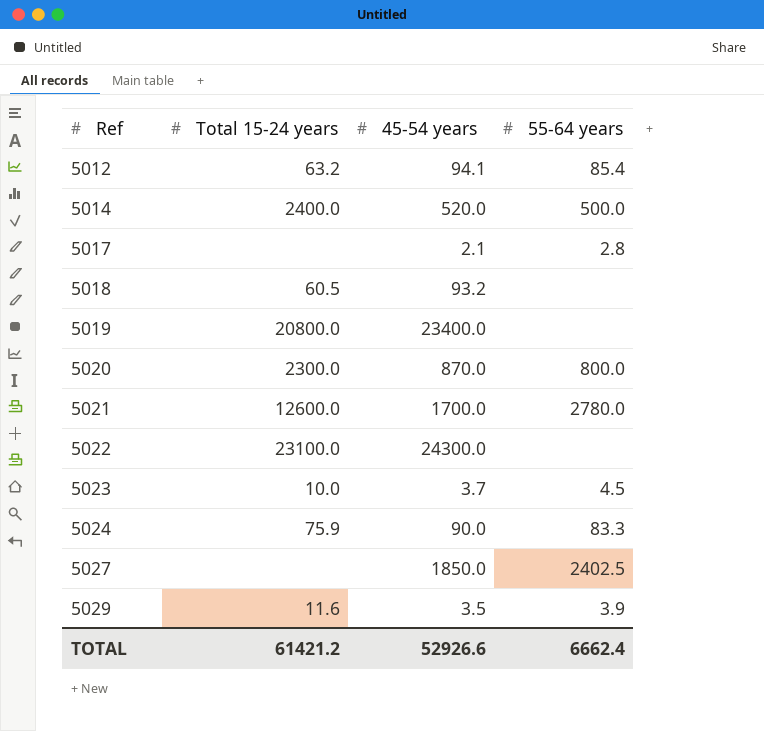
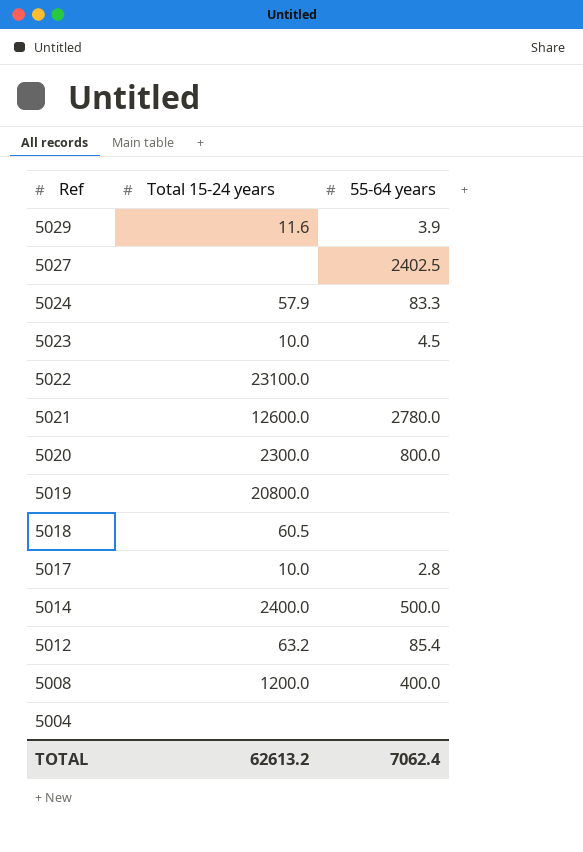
row order: Ref ascending -> Ref descending
column 45-54 years | position: 3 -> none
5024 | Total 15-24 years: 75.9 -> 57.9
5017 | Total 15-24 years: none -> 10.0
row 5008: none -> 1200.0 | 400.0
row 5004: none -> none | none
TOTAL | Total 15-24 years: 61421.2 -> 62613.2
TOTAL | 55-64 years: 6662.4 -> 7062.4

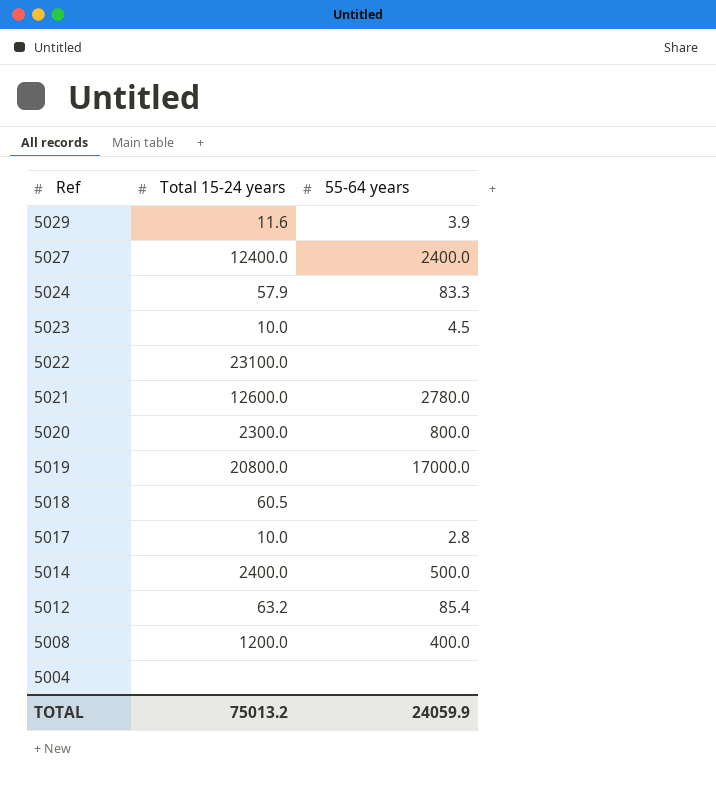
5027 | Total 15-24 years: none -> 12400.0
5027 | 55-64 years: 2402.5 -> 2400.0
5019 | 55-64 years: none -> 17000.0
TOTAL | Total 15-24 years: 62613.2 -> 75013.2
TOTAL | 55-64 years: 7062.4 -> 24059.9

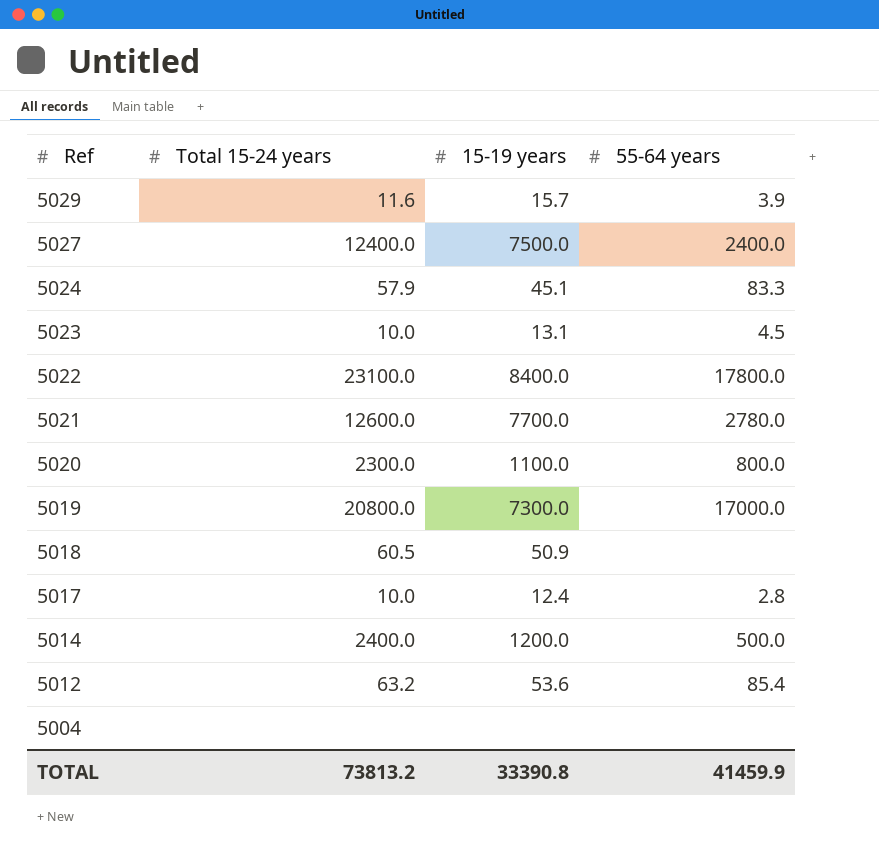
column 15-19 years | position: none -> 3
row 5008: 1200.0 | 400.0 -> none
5022 | 55-64 years: none -> 17800.0
TOTAL | Total 15-24 years: 75013.2 -> 73813.2
TOTAL | 55-64 years: 24059.9 -> 41459.9

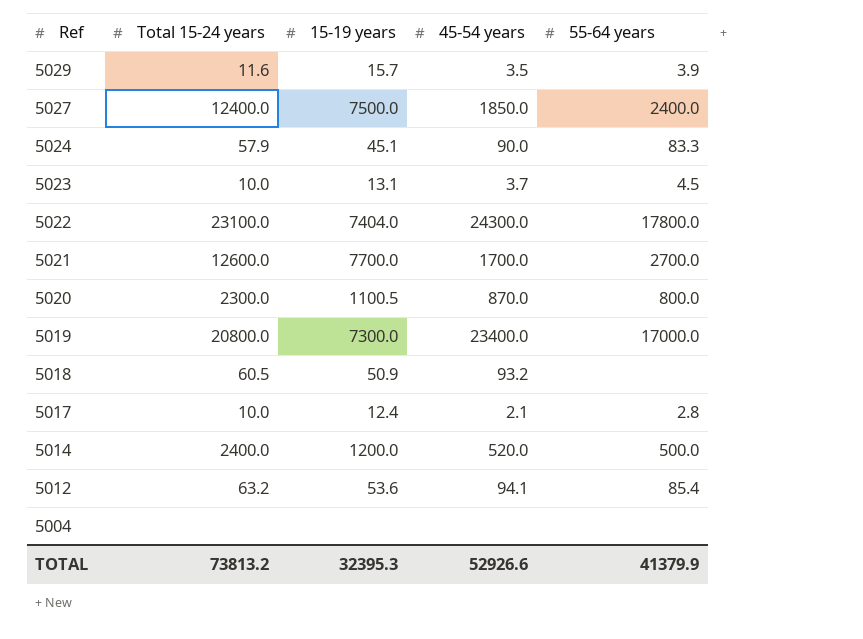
column 45-54 years | position: none -> 4
5022 | 15-19 years: 8400.0 -> 7404.0
5021 | 55-64 years: 2780.0 -> 2700.0
5020 | 15-19 years: 1100.0 -> 1100.5
TOTAL | 15-19 years: 33390.8 -> 32395.3
TOTAL | 55-64 years: 41459.9 -> 41379.9

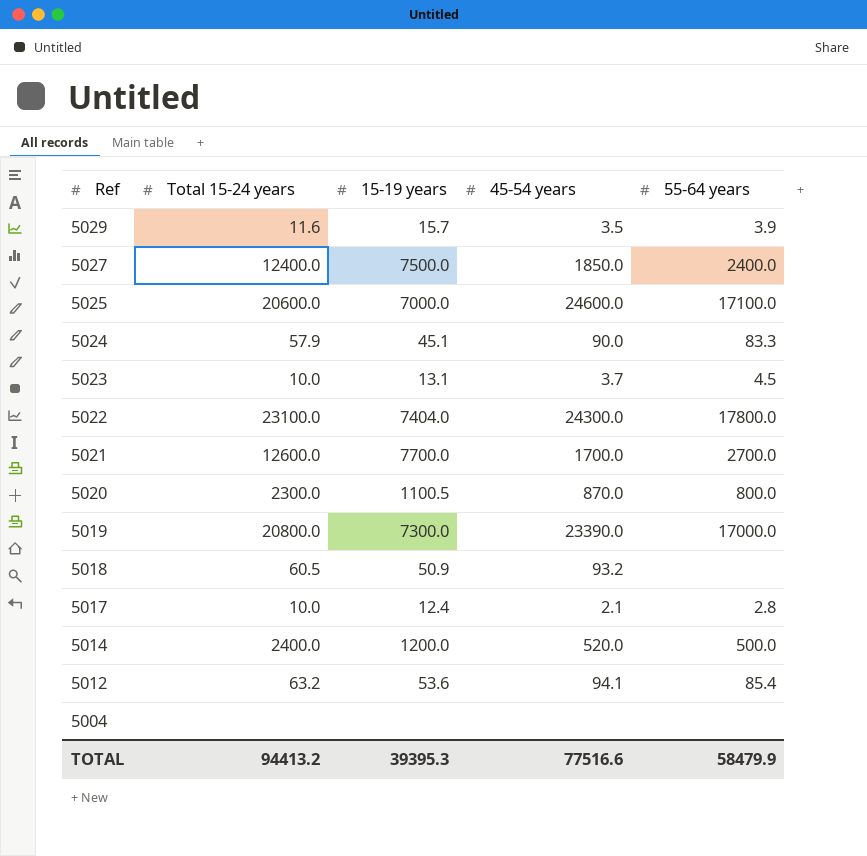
row 5025: none -> 20600.0 | 7000.0 | 24600.0 | 17100.0
5019 | 45-54 years: 23400.0 -> 23390.0
TOTAL | Total 15-24 years: 73813.2 -> 94413.2
TOTAL | 15-19 years: 32395.3 -> 39395.3
TOTAL | 45-54 years: 52926.6 -> 77516.6
TOTAL | 55-64 years: 41379.9 -> 58479.9

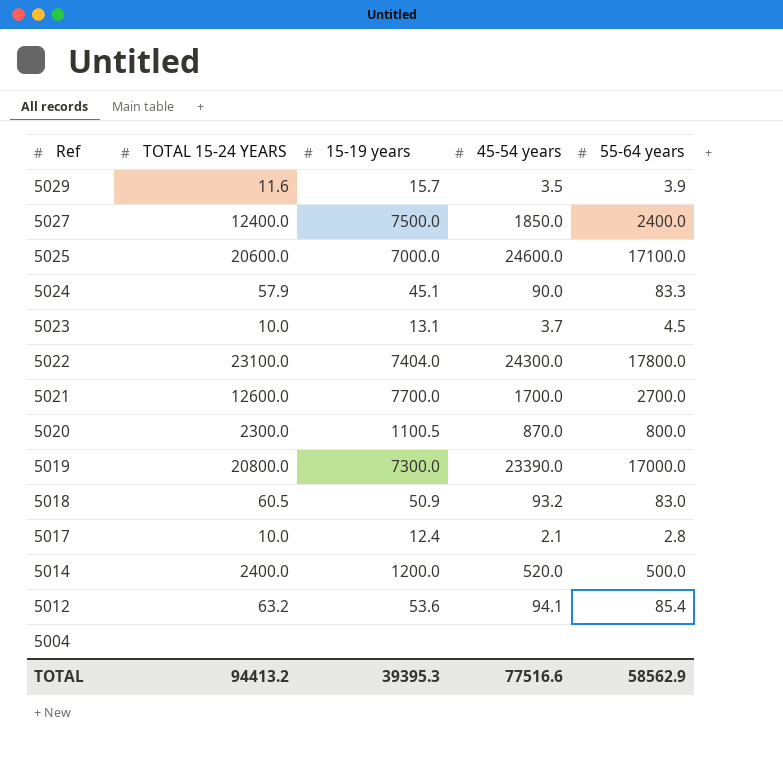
column name: Total 15-24 years -> TOTAL 15-24 YEARS
5018 | 55-64 years: none -> 83.0
TOTAL | 55-64 years: 58479.9 -> 58562.9

